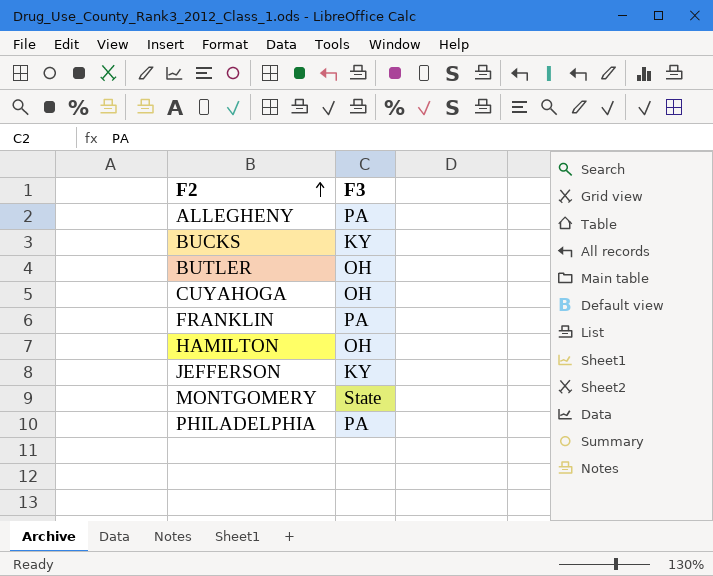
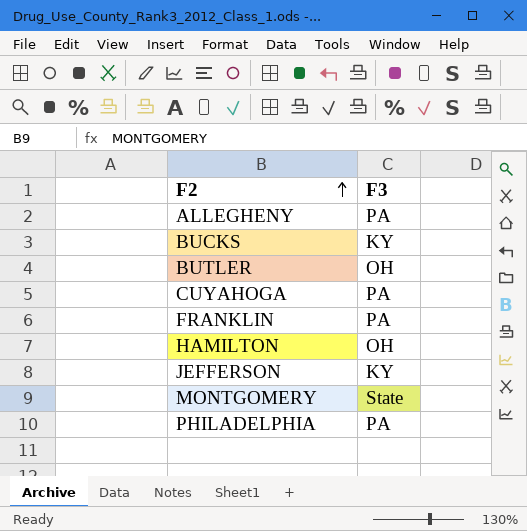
CUYAHOGA | F3: OH -> PA

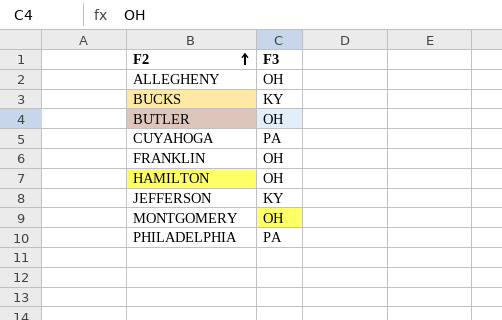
ALLEGHENY | F3: PA -> OH
FRANKLIN | F3: PA -> OH
MONTGOMERY | F3: State -> OH

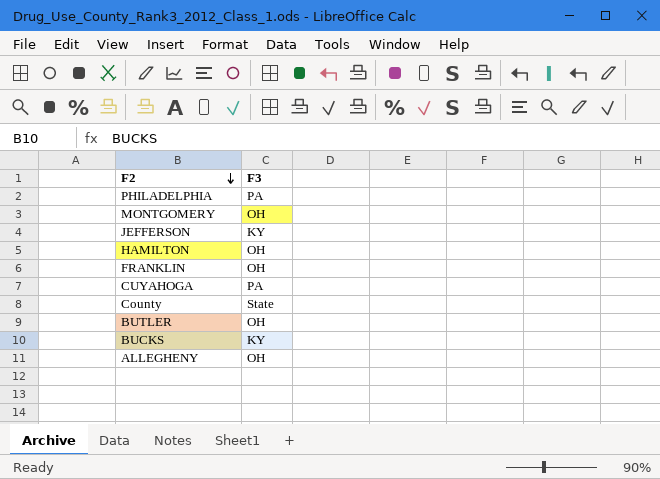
row order: F2 ascending -> F2 descending
row County: none -> State

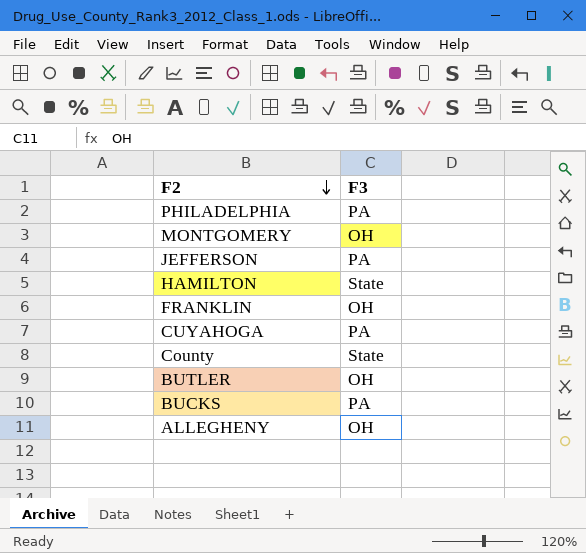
JEFFERSON | F3: KY -> PA
HAMILTON | F3: OH -> State
BUCKS | F3: KY -> PA

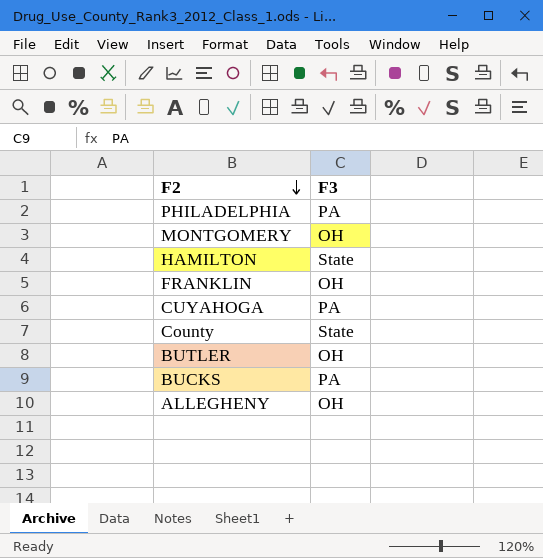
row JEFFERSON: PA -> none

